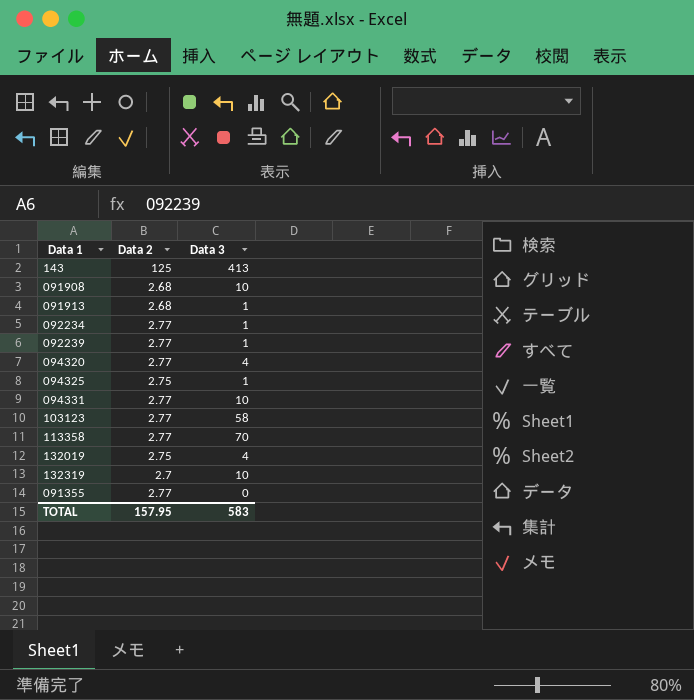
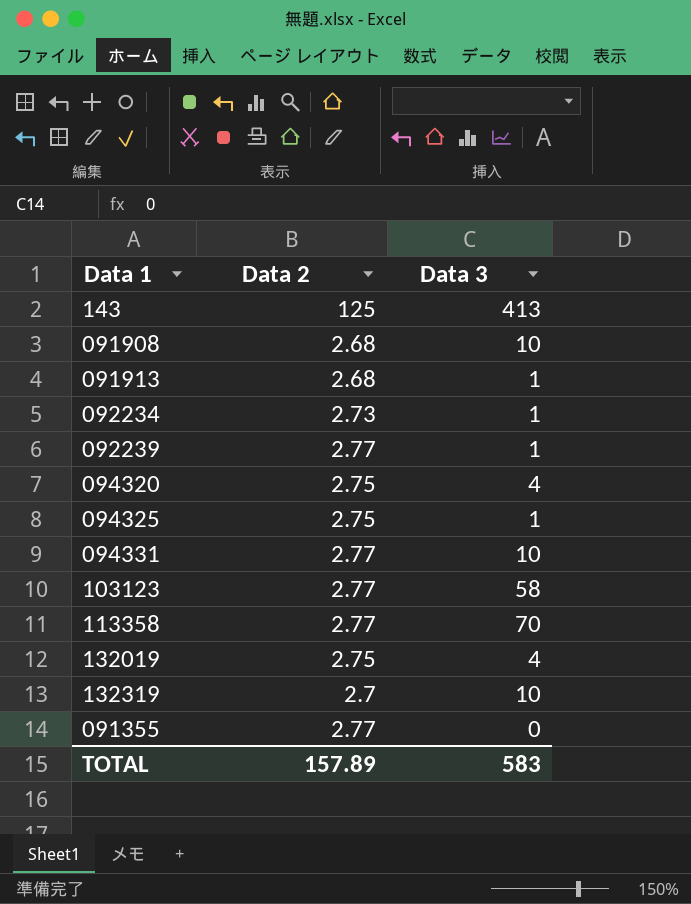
092234 | Data 2: 2.77 -> 2.73
094320 | Data 2: 2.77 -> 2.75
TOTAL | Data 2: 157.95 -> 157.89

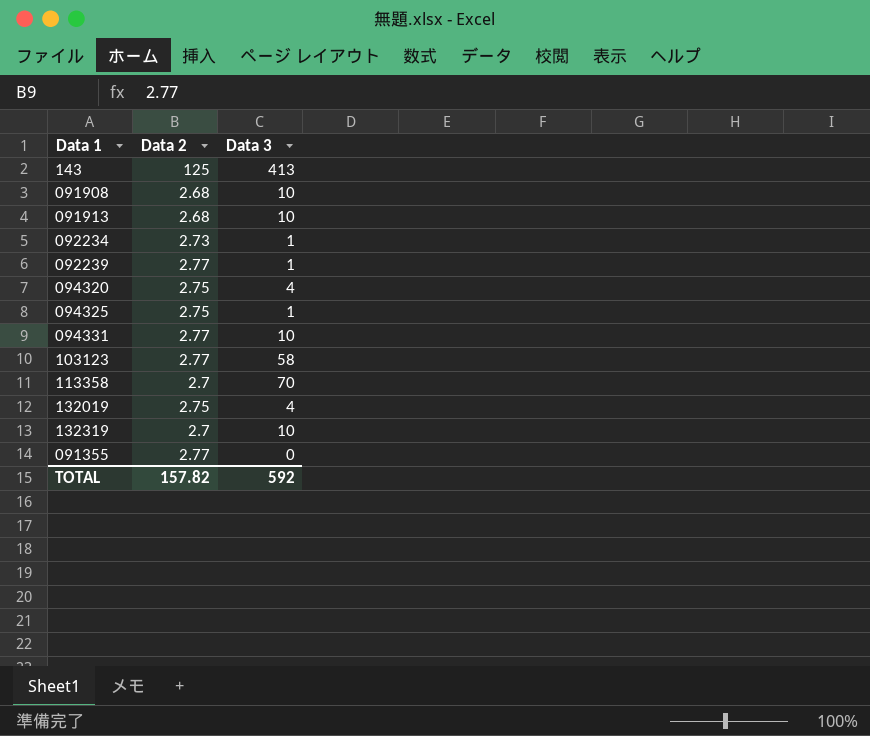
091913 | Data 3: 1 -> 10
113358 | Data 2: 2.77 -> 2.7
TOTAL | Data 2: 157.89 -> 157.82
TOTAL | Data 3: 583 -> 592

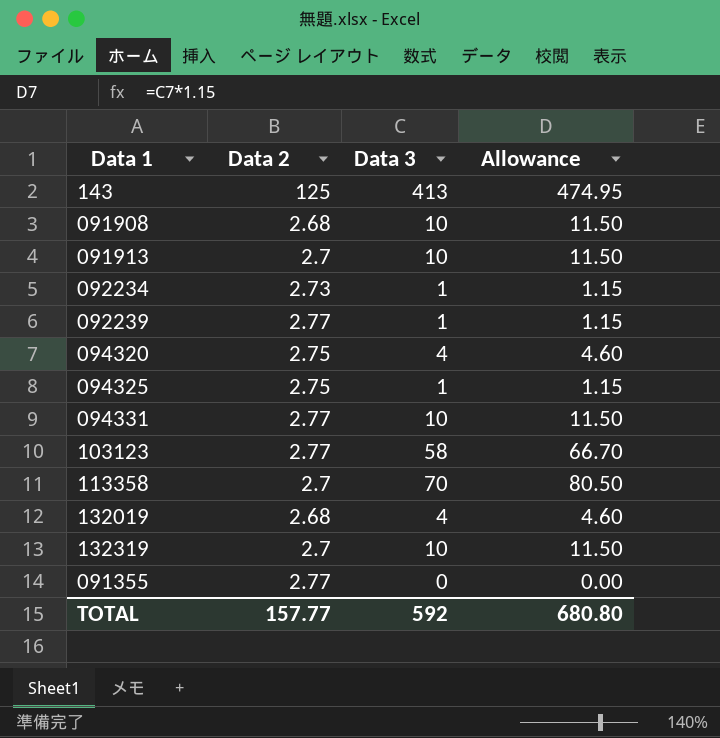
column Allowance | formula: none -> [Data 3] * 1.15
091913 | Data 2: 2.68 -> 2.7
132019 | Data 2: 2.75 -> 2.68
TOTAL | Data 2: 157.82 -> 157.77

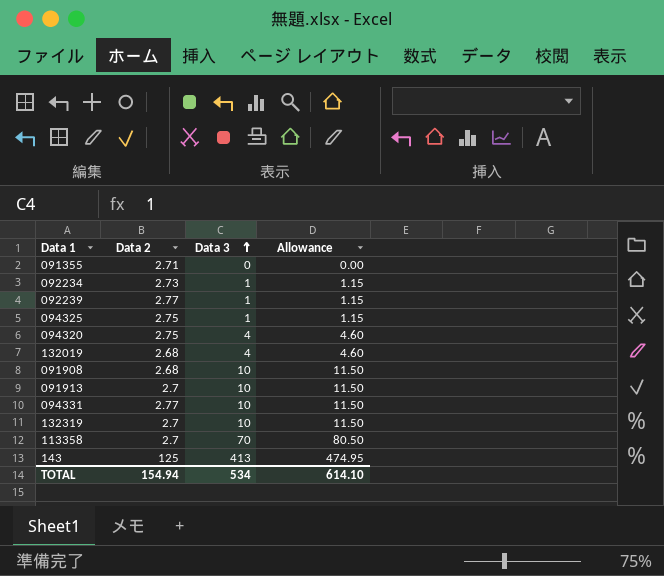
row order: none -> Data 3 ascending
row 103123: 2.77 | 58 | 66.70 -> none
091355 | Data 2: 2.77 -> 2.71
TOTAL | Data 2: 157.77 -> 154.94
TOTAL | Data 3: 592 -> 534
TOTAL | Allowance: 680.80 -> 614.10

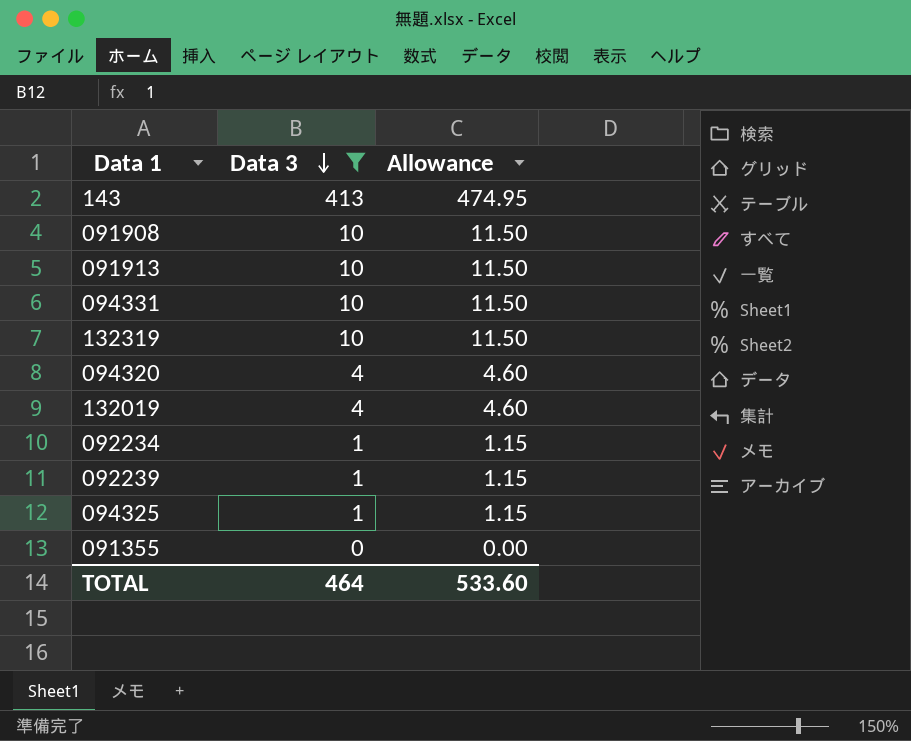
filter: none -> Data 3 != 70
row order: Data 3 ascending -> Data 3 descending
column Data 2 | position: 2 -> none
TOTAL | Data 3: 534 -> 464
TOTAL | Allowance: 614.10 -> 533.60

